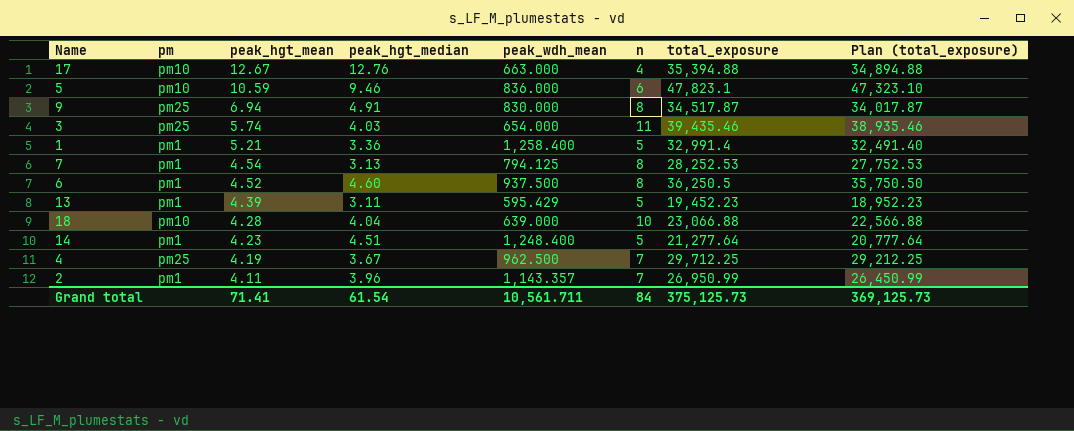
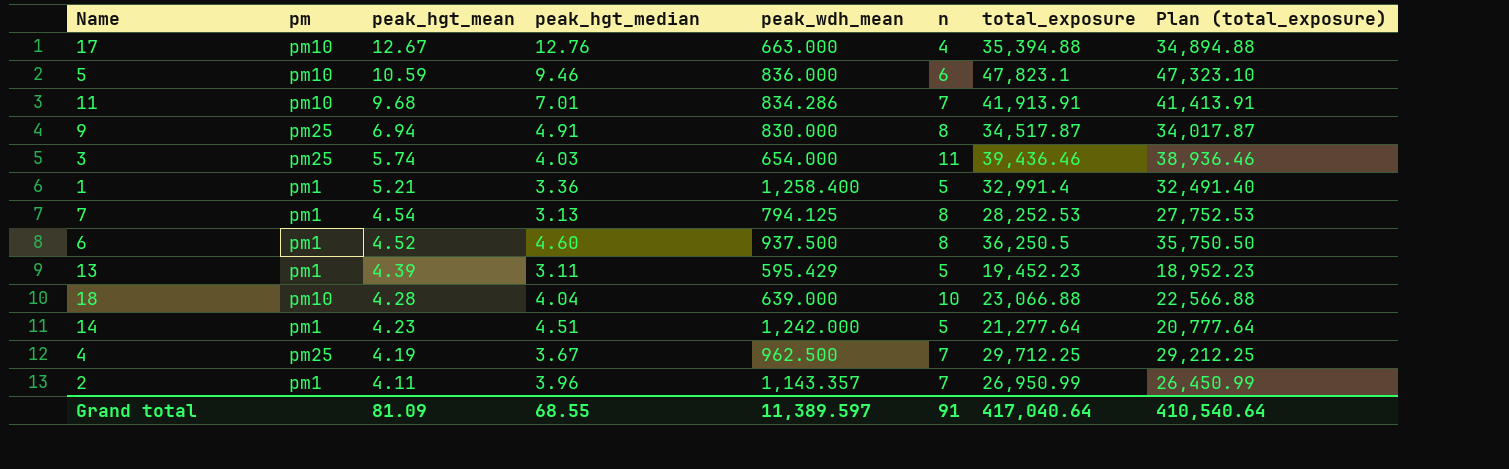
row 11: none -> pm10 | 9.68 | 7.01 | 834.286 | 7 | 41,913.91 | 41,413.91
3 | total_exposure: 39,435.46 -> 39,436.46
3 | Plan (total_exposure): 38,935.46 -> 38,936.46
14 | peak_wdh_mean: 1,248.400 -> 1,242.000
Grand total | peak_hgt_mean: 71.41 -> 81.09
Grand total | peak_hgt_median: 61.54 -> 68.55
Grand total | peak_wdh_mean: 10,561.711 -> 11,389.597
Grand total | n: 84 -> 91
Grand total | total_exposure: 375,125.73 -> 417,040.64
Grand total | Plan (total_exposure): 369,125.73 -> 410,540.64

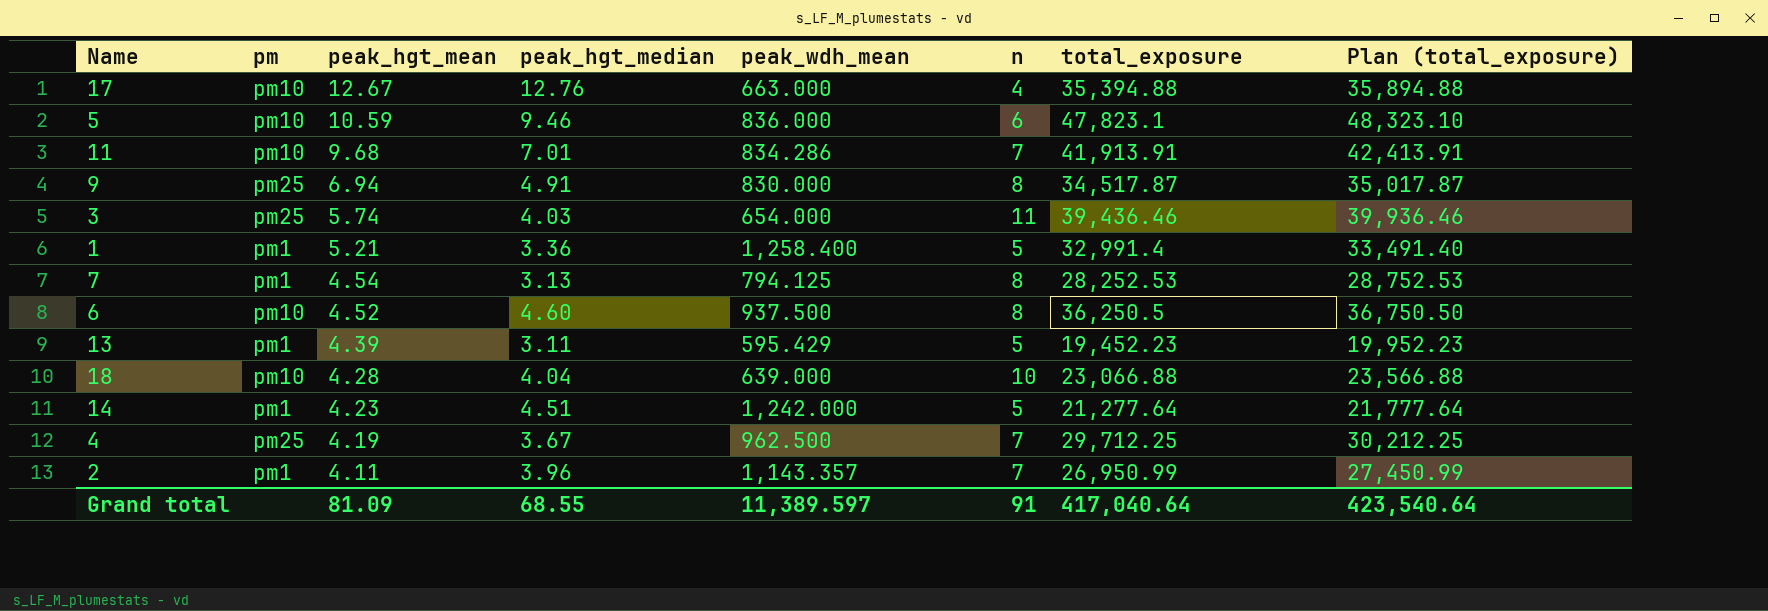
column Plan (total_exposure) | formula: [total_exposure] - 500 -> [total_exposure] + 500
6 | pm: pm1 -> pm10
Grand total | Plan (total_exposure): 410,540.64 -> 423,540.64

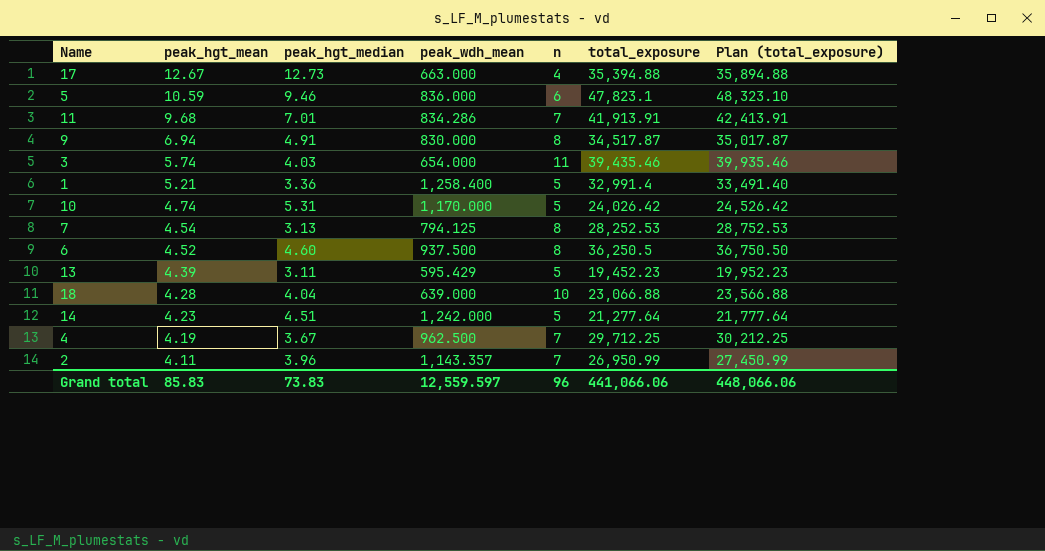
column pm | position: 2 -> none
17 | peak_hgt_median: 12.76 -> 12.73
3 | total_exposure: 39,436.46 -> 39,435.46
3 | Plan (total_exposure): 39,936.46 -> 39,935.46
row 10: none -> 4.74 | 5.31 | 1,170.000 | 5 | 24,026.42 | 24,526.42
Grand total | peak_hgt_mean: 81.09 -> 85.83
Grand total | peak_hgt_median: 68.55 -> 73.83
Grand total | peak_wdh_mean: 11,389.597 -> 12,559.597
Grand total | n: 91 -> 96
Grand total | total_exposure: 417,040.64 -> 441,066.06
Grand total | Plan (total_exposure): 423,540.64 -> 448,066.06

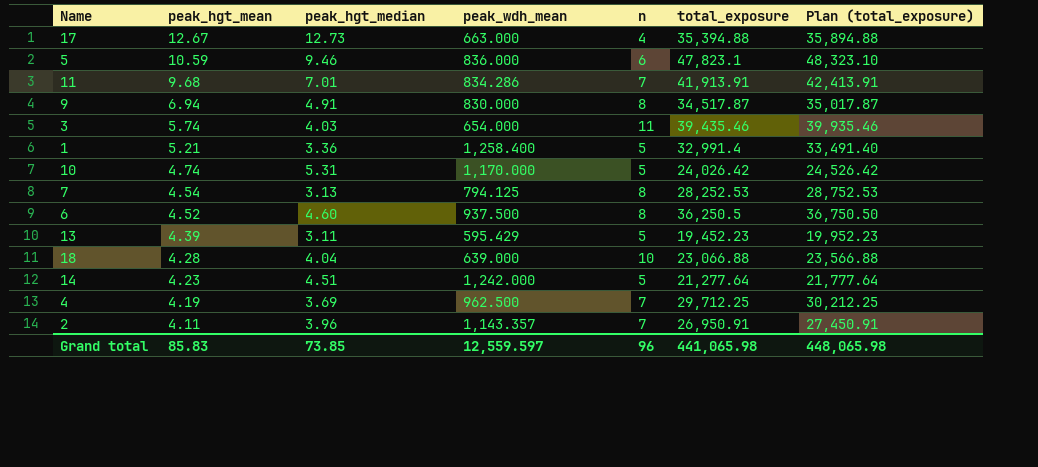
4 | peak_hgt_median: 3.67 -> 3.69
2 | total_exposure: 26,950.99 -> 26,950.91
2 | Plan (total_exposure): 27,450.99 -> 27,450.91
Grand total | peak_hgt_median: 73.83 -> 73.85
Grand total | total_exposure: 441,066.06 -> 441,065.98
Grand total | Plan (total_exposure): 448,066.06 -> 448,065.98

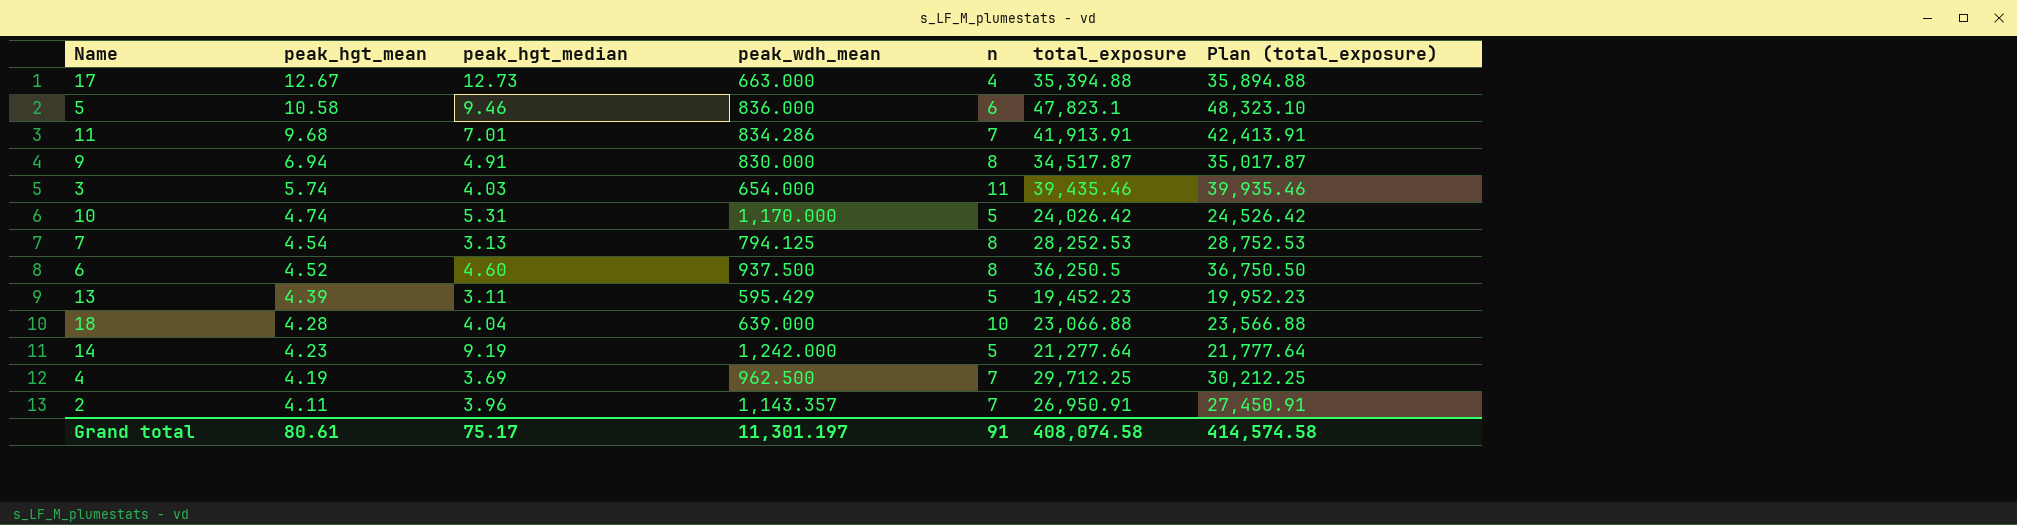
row 1: 5.21 | 3.36 | 1,258.400 | 5 | 32,991.4 | 33,491.40 -> none
5 | peak_hgt_mean: 10.59 -> 10.58
14 | peak_hgt_median: 4.51 -> 9.19
Grand total | peak_hgt_mean: 85.83 -> 80.61
Grand total | peak_hgt_median: 73.85 -> 75.17
Grand total | peak_wdh_mean: 12,559.597 -> 11,301.197
Grand total | n: 96 -> 91
Grand total | total_exposure: 441,065.98 -> 408,074.58
Grand total | Plan (total_exposure): 448,065.98 -> 414,574.58

